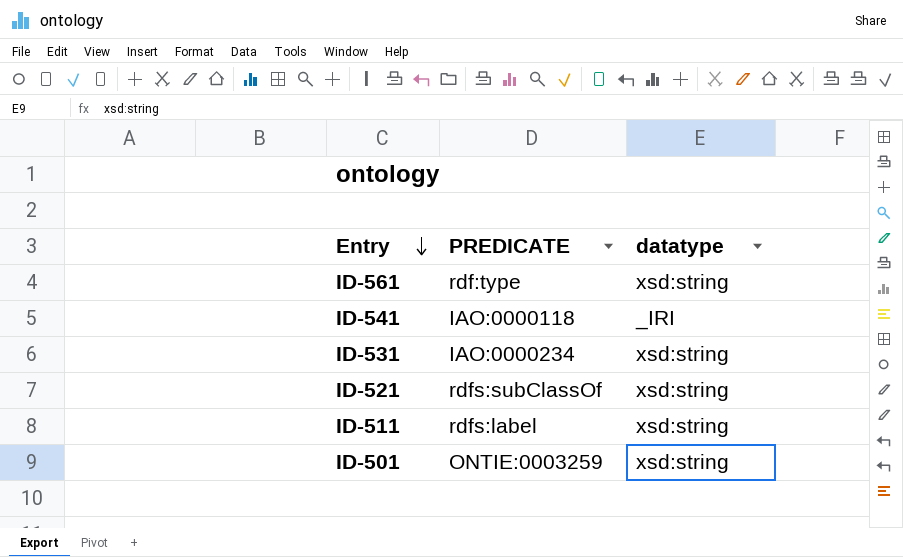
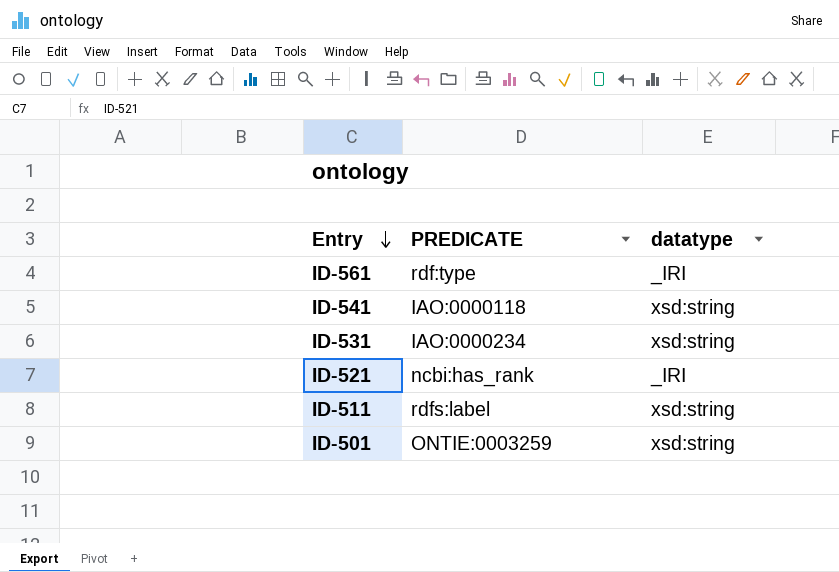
ID-561 | datatype: xsd:string -> _IRI
ID-541 | datatype: _IRI -> xsd:string
ID-521 | PREDICATE: rdfs:subClassOf -> ncbi:has_rank
ID-521 | datatype: xsd:string -> _IRI

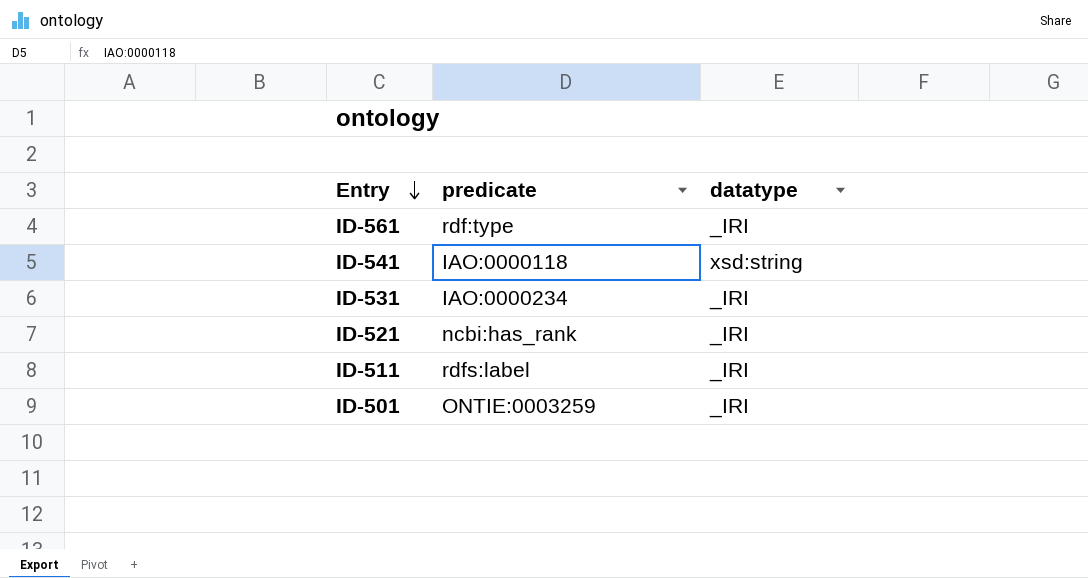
column name: PREDICATE -> predicate
ID-531 | datatype: xsd:string -> _IRI
ID-511 | datatype: xsd:string -> _IRI
ID-501 | datatype: xsd:string -> _IRI

